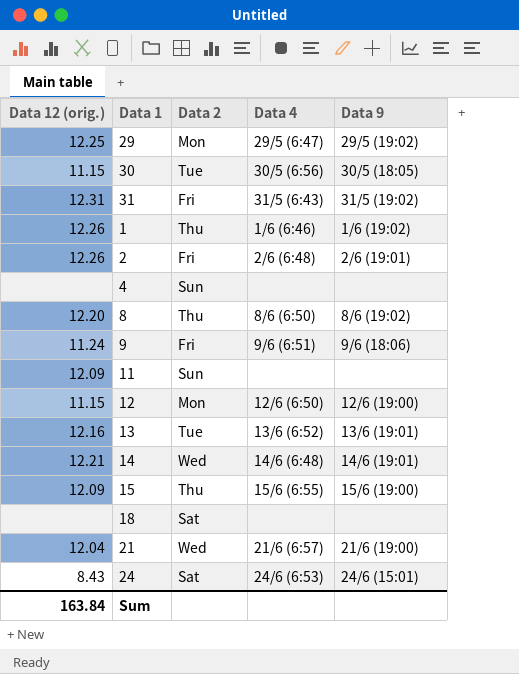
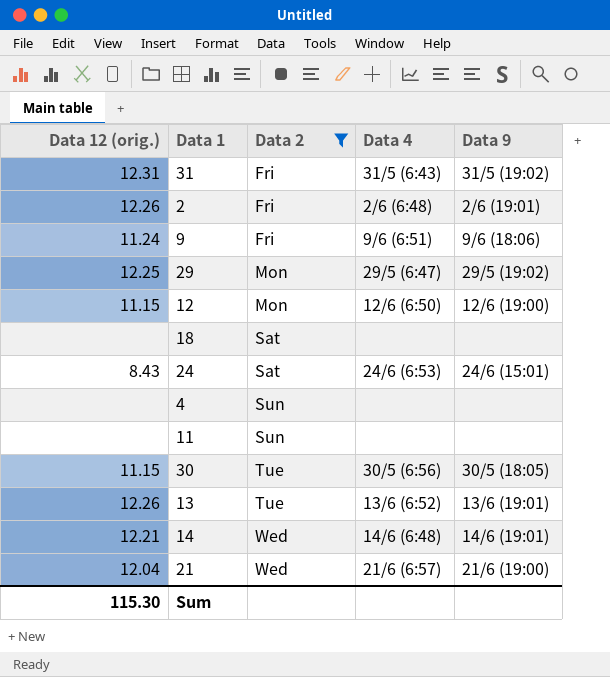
filter: none -> Data 2 != Thu
row order: none -> Data 2 ascending
11 | Data 12 (orig.): 12.09 -> none
13 | Data 12 (orig.): 12.16 -> 12.26
Sum | Data 12 (orig.): 163.84 -> 115.30

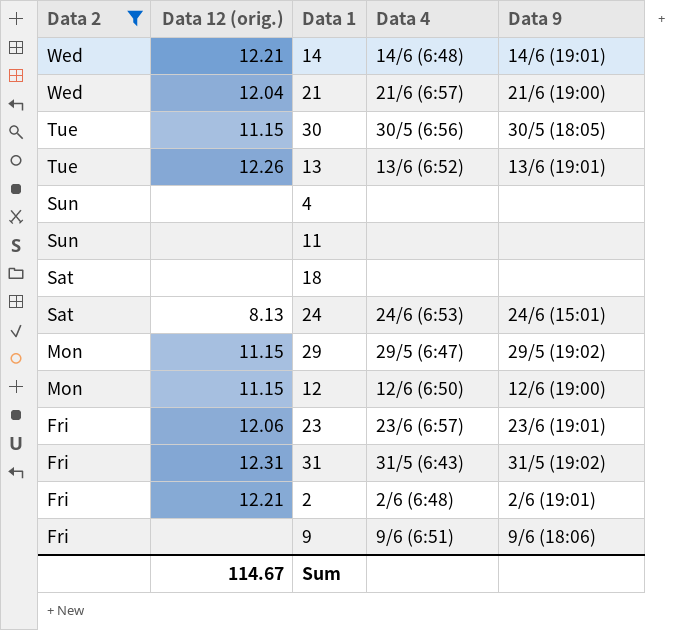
row order: Data 2 ascending -> Data 2 descending
column Data 2 | position: 3 -> 1
24 | Data 12 (orig.): 8.43 -> 8.13
29 | Data 12 (orig.): 12.25 -> 11.15
row 23: none -> Fri | 12.06 | 23/6 (6:57) | 23/6 (19:01)
2 | Data 12 (orig.): 12.26 -> 12.21
9 | Data 12 (orig.): 11.24 -> none
Sum | Data 12 (orig.): 115.30 -> 114.67

